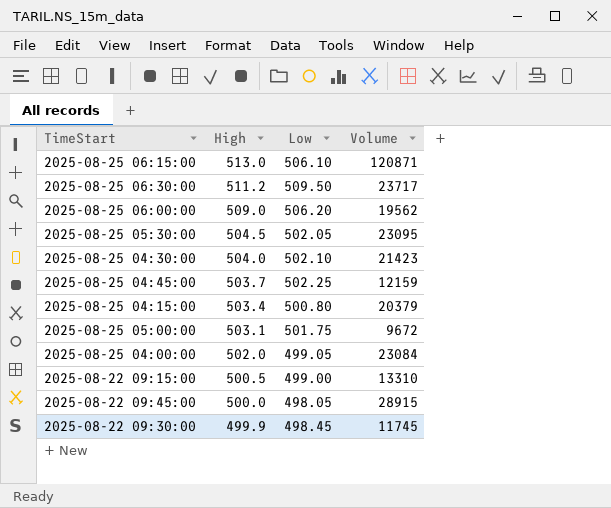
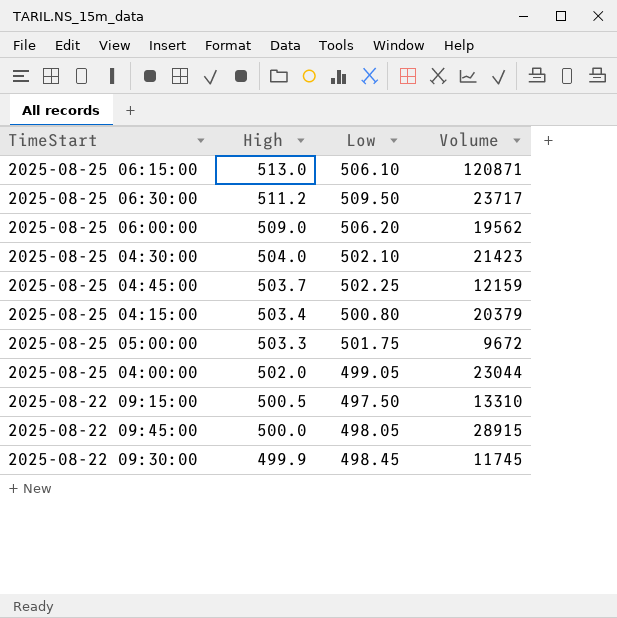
row 2025-08-25 05:30:00: 504.5 | 502.05 | 23095 -> none
2025-08-25 05:00:00 | High: 503.1 -> 503.3
2025-08-25 04:00:00 | Volume: 23084 -> 23044
2025-08-22 09:15:00 | Low: 499.00 -> 497.50

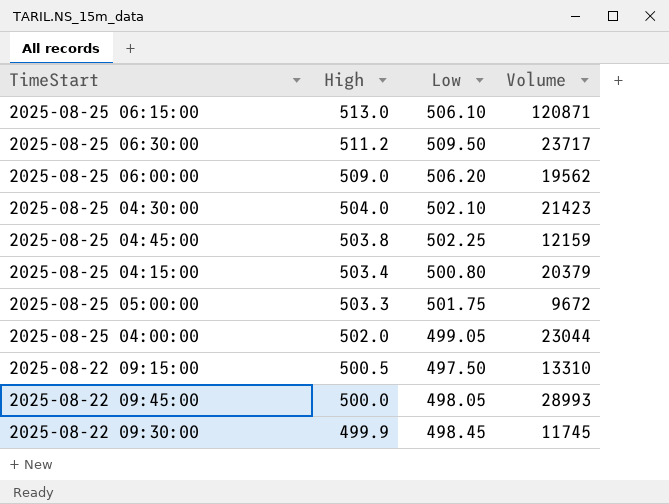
2025-08-25 04:45:00 | High: 503.7 -> 503.8
2025-08-22 09:45:00 | Volume: 28915 -> 28993

